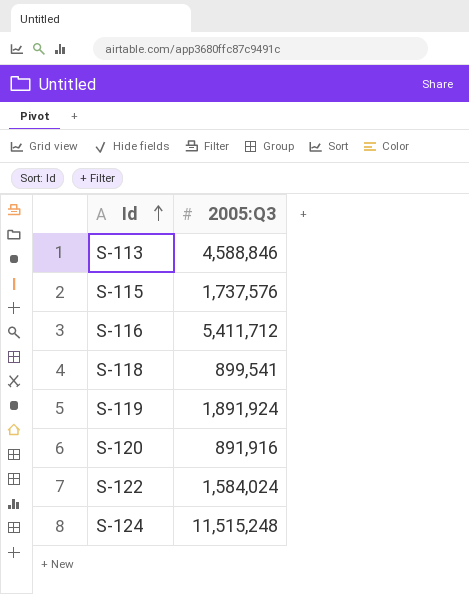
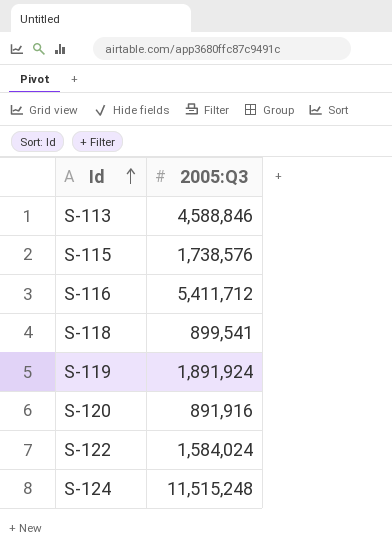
S-115 | 2005:Q3: 1,737,576 -> 1,738,576

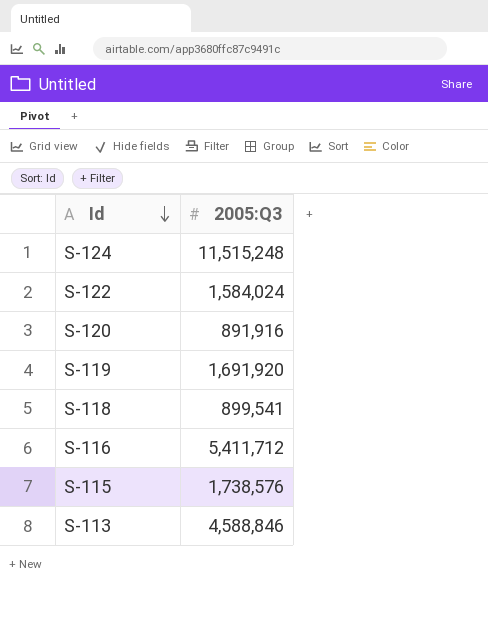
row order: Id ascending -> Id descending
S-119 | 2005:Q3: 1,891,924 -> 1,691,920

